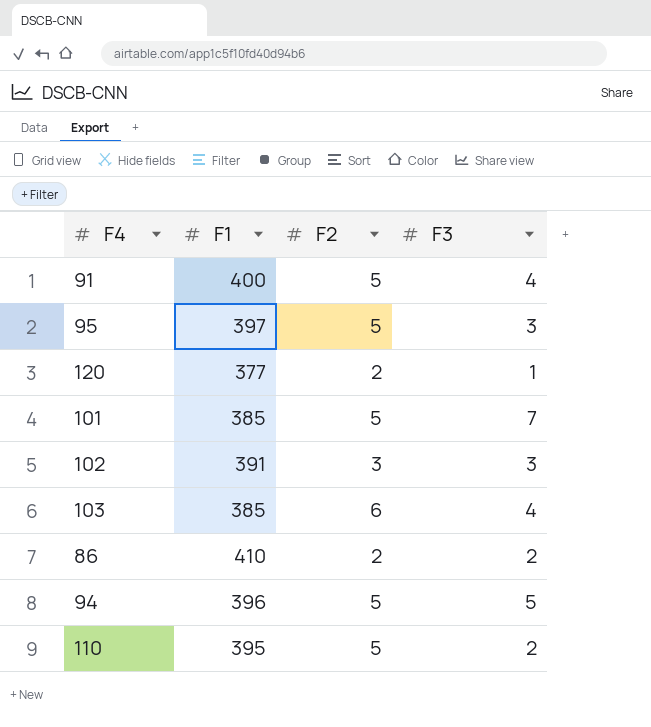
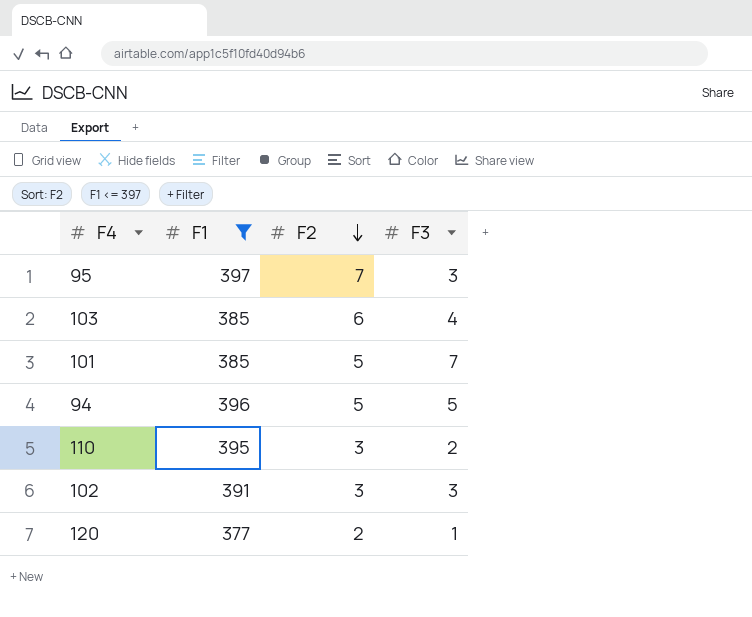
filter: none -> F1 <= 397
row order: none -> F2 descending
95 | F2: 5 -> 7
110 | F2: 5 -> 3

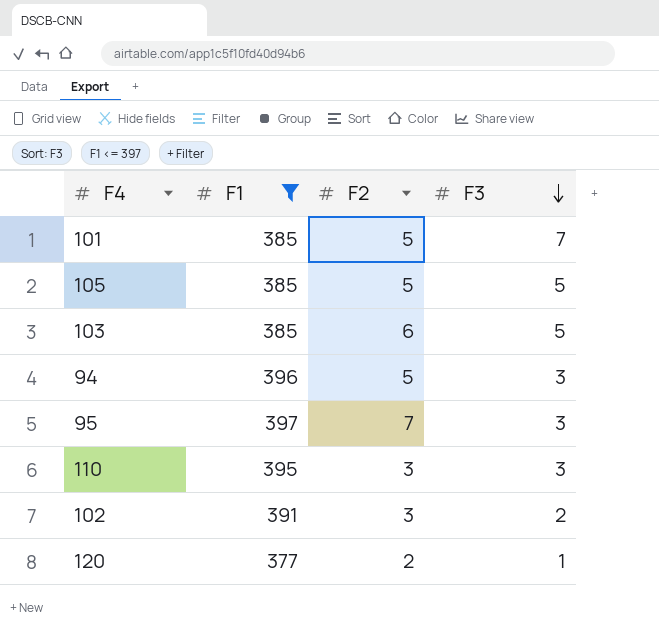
row order: F2 descending -> F3 descending
row 105: none -> 385 | 5 | 5
103 | F3: 4 -> 5
94 | F3: 5 -> 3
110 | F3: 2 -> 3
102 | F3: 3 -> 2

